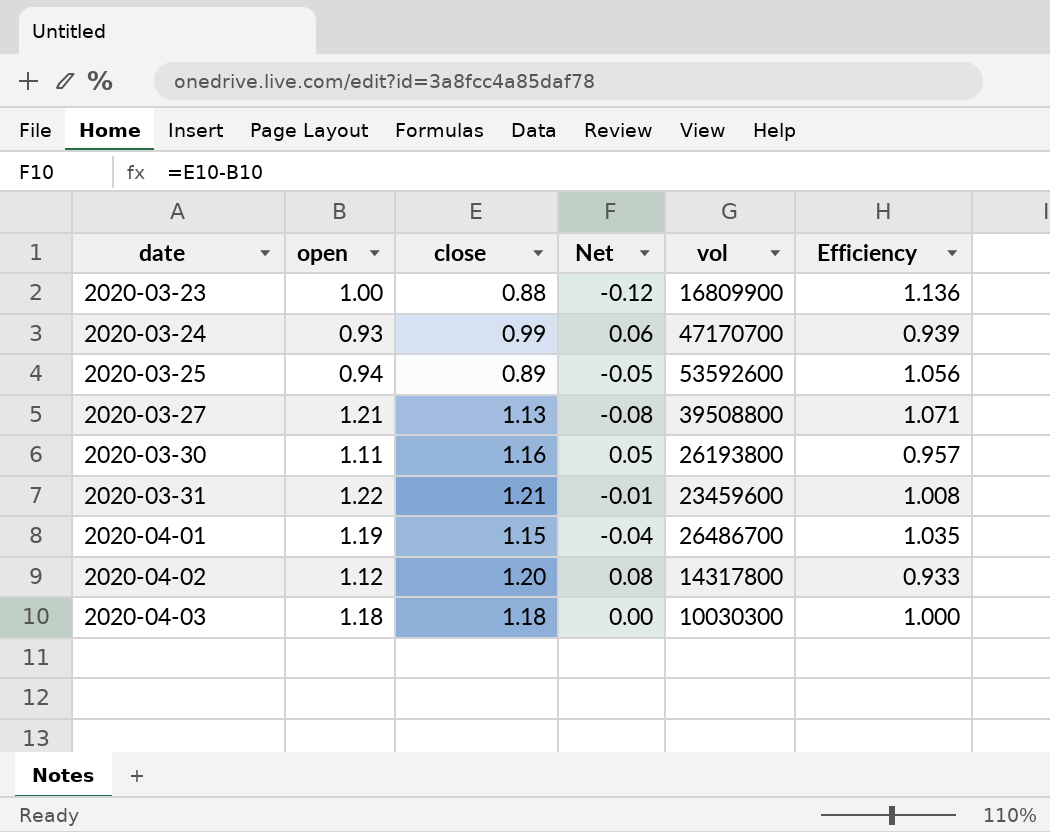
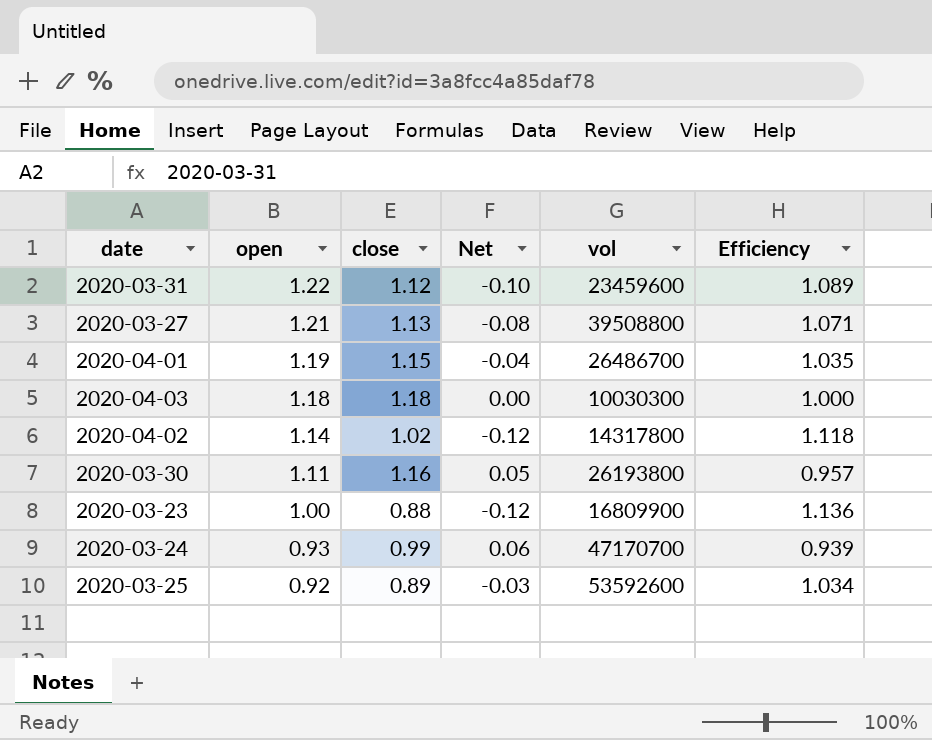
row order: date ascending -> open descending
2020-03-31 | close: 1.21 -> 1.12
2020-03-31 | Net: -0.01 -> -0.10
2020-03-31 | Efficiency: 1.008 -> 1.089
2020-04-02 | open: 1.12 -> 1.14
2020-04-02 | close: 1.20 -> 1.02
2020-04-02 | Net: 0.08 -> -0.12
2020-04-02 | Efficiency: 0.933 -> 1.118
2020-03-25 | open: 0.94 -> 0.92
2020-03-25 | Net: -0.05 -> -0.03
2020-03-25 | Efficiency: 1.056 -> 1.034

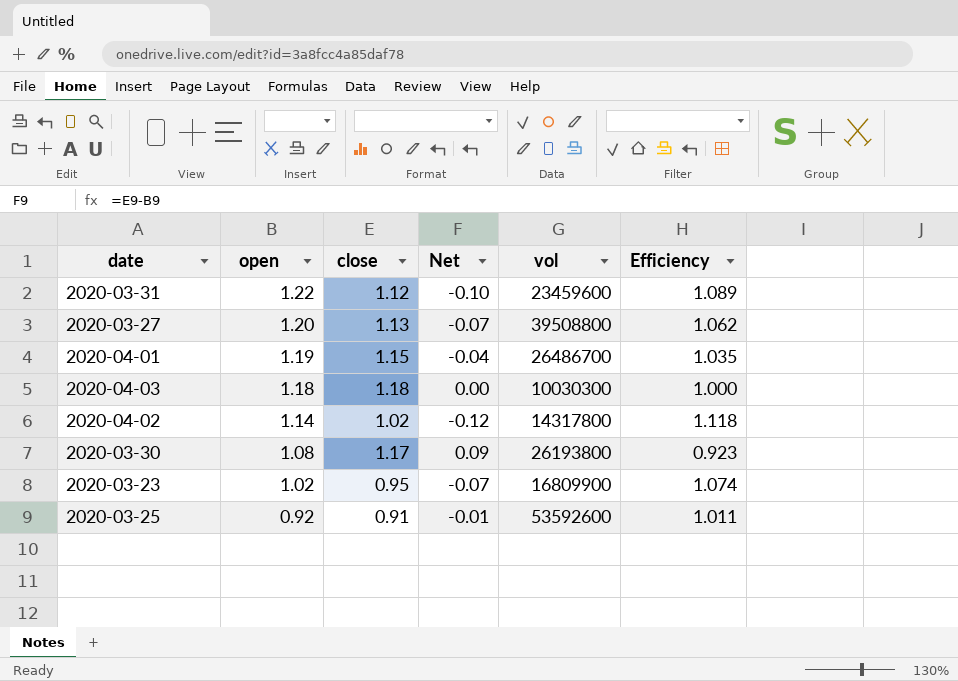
row 2020-03-24: 0.93 | 0.99 | 0.06 | 47170700 | 0.939 -> none
2020-03-27 | open: 1.21 -> 1.20
2020-03-27 | Net: -0.08 -> -0.07
2020-03-27 | Efficiency: 1.071 -> 1.062
2020-03-30 | open: 1.11 -> 1.08
2020-03-30 | close: 1.16 -> 1.17
2020-03-30 | Net: 0.05 -> 0.09
2020-03-30 | Efficiency: 0.957 -> 0.923
2020-03-23 | open: 1.00 -> 1.02
2020-03-23 | close: 0.88 -> 0.95
2020-03-23 | Net: -0.12 -> -0.07
2020-03-23 | Efficiency: 1.136 -> 1.074
2020-03-25 | close: 0.89 -> 0.91
2020-03-25 | Net: -0.03 -> -0.01
2020-03-25 | Efficiency: 1.034 -> 1.011

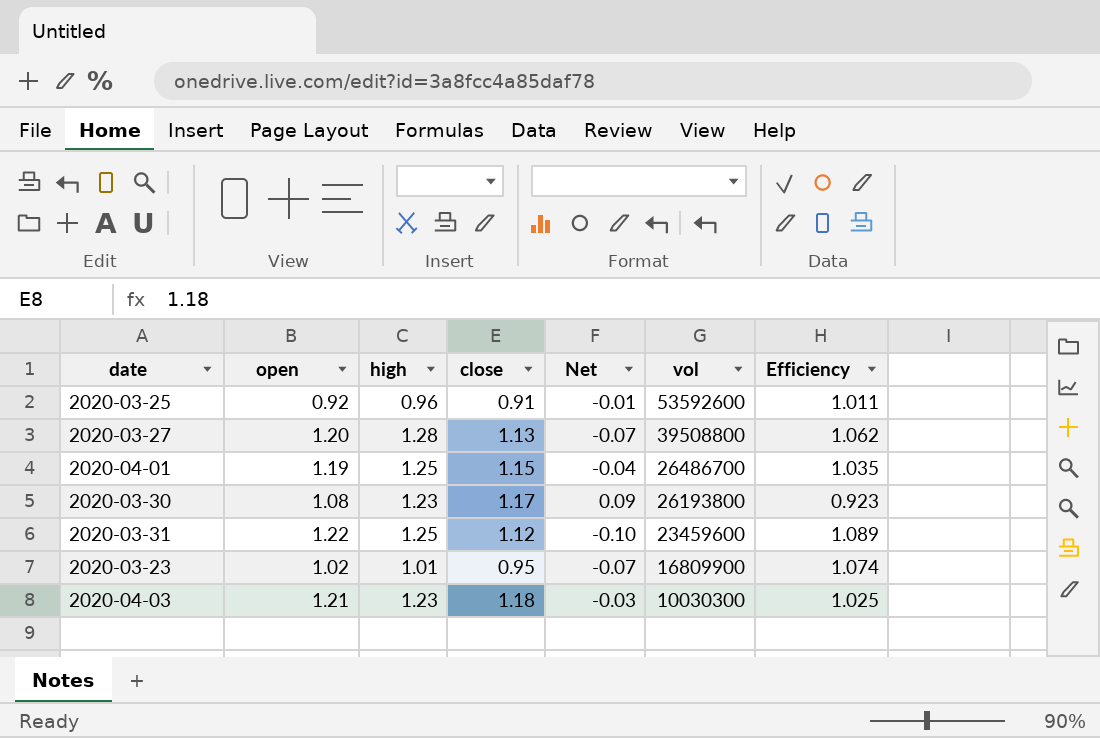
row order: open descending -> vol descending
column high | position: none -> 3
row 2020-04-02: 1.14 | 1.02 | -0.12 | 14317800 | 1.118 -> none
2020-04-03 | open: 1.18 -> 1.21
2020-04-03 | Net: 0.00 -> -0.03
2020-04-03 | Efficiency: 1.000 -> 1.025

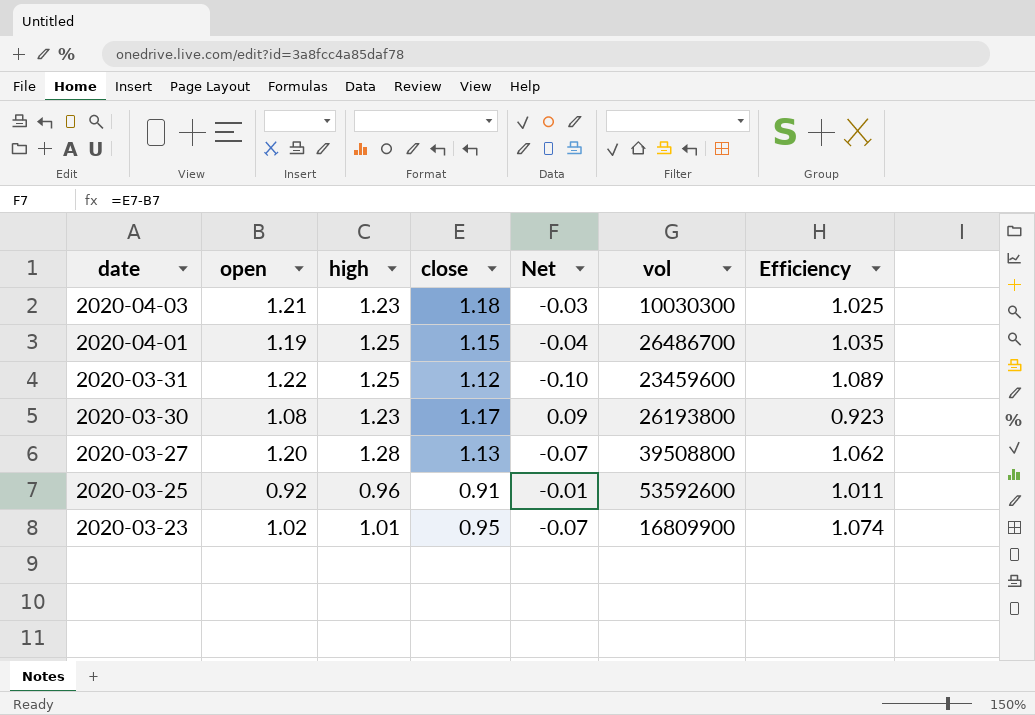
row order: vol descending -> date descending

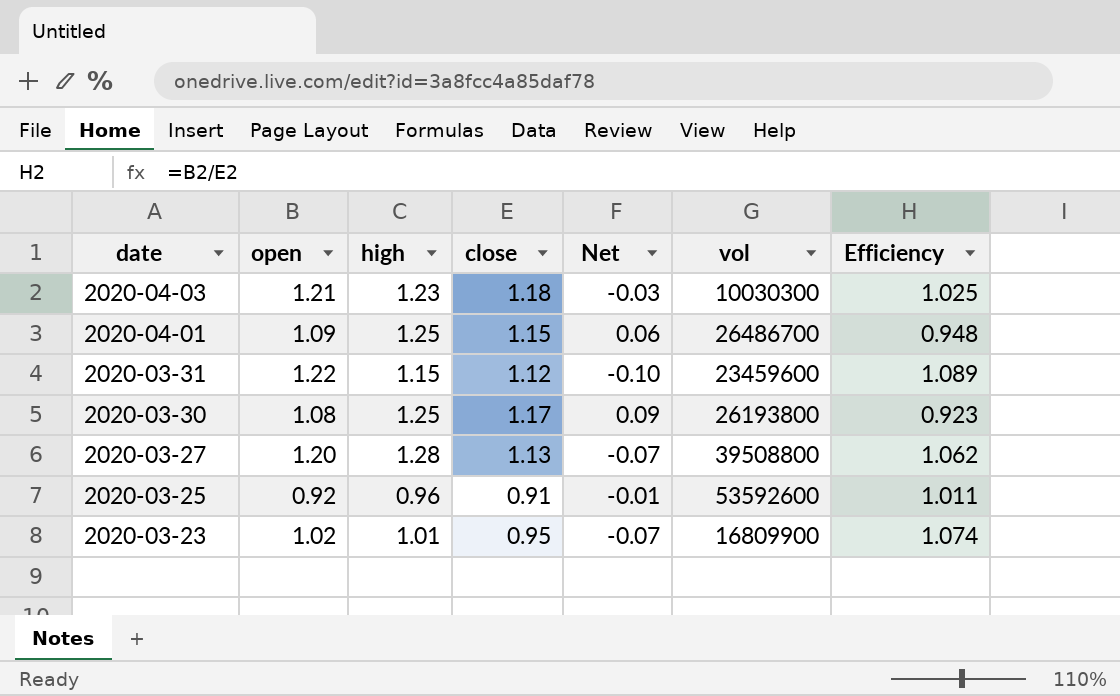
2020-04-01 | open: 1.19 -> 1.09
2020-04-01 | Net: -0.04 -> 0.06
2020-04-01 | Efficiency: 1.035 -> 0.948
2020-03-31 | high: 1.25 -> 1.15
2020-03-30 | high: 1.23 -> 1.25

